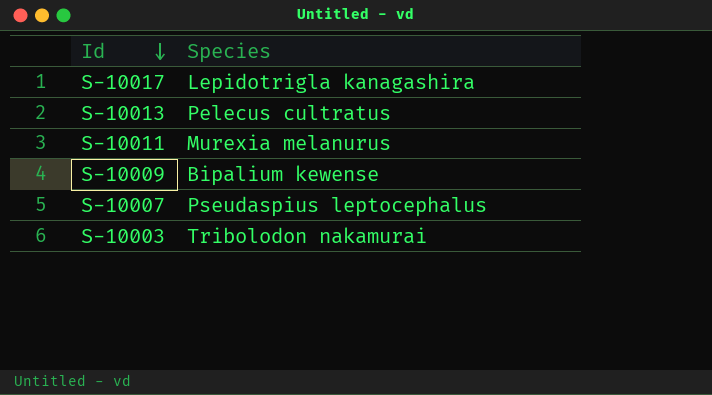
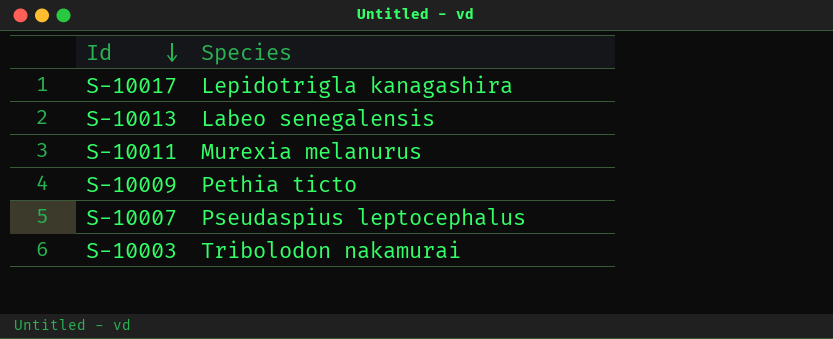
S-10013 | Species: Pelecus cultratus -> Labeo senegalensis
S-10009 | Species: Bipalium kewense -> Pethia ticto

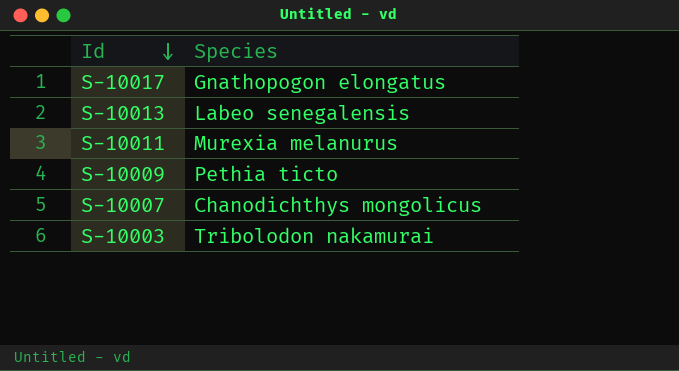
S-10017 | Species: Lepidotrigla kanagashira -> Gnathopogon elongatus
S-10007 | Species: Pseudaspius leptocephalus -> Chanodichthys mongolicus

